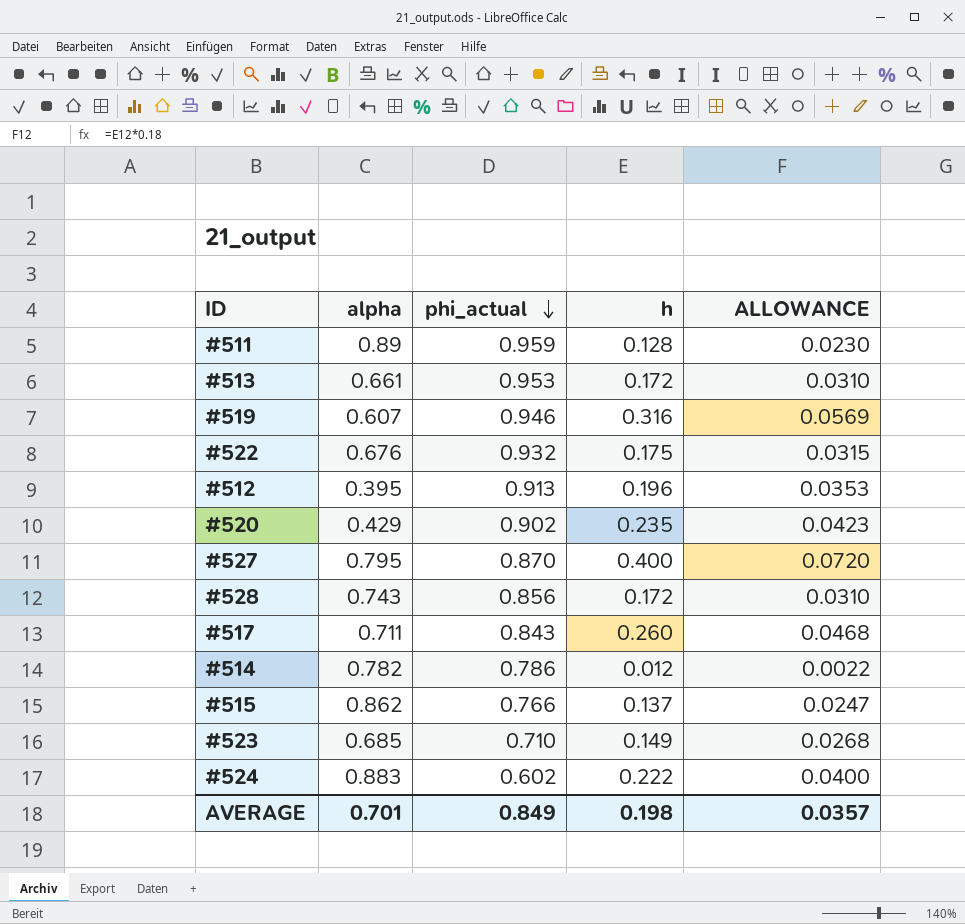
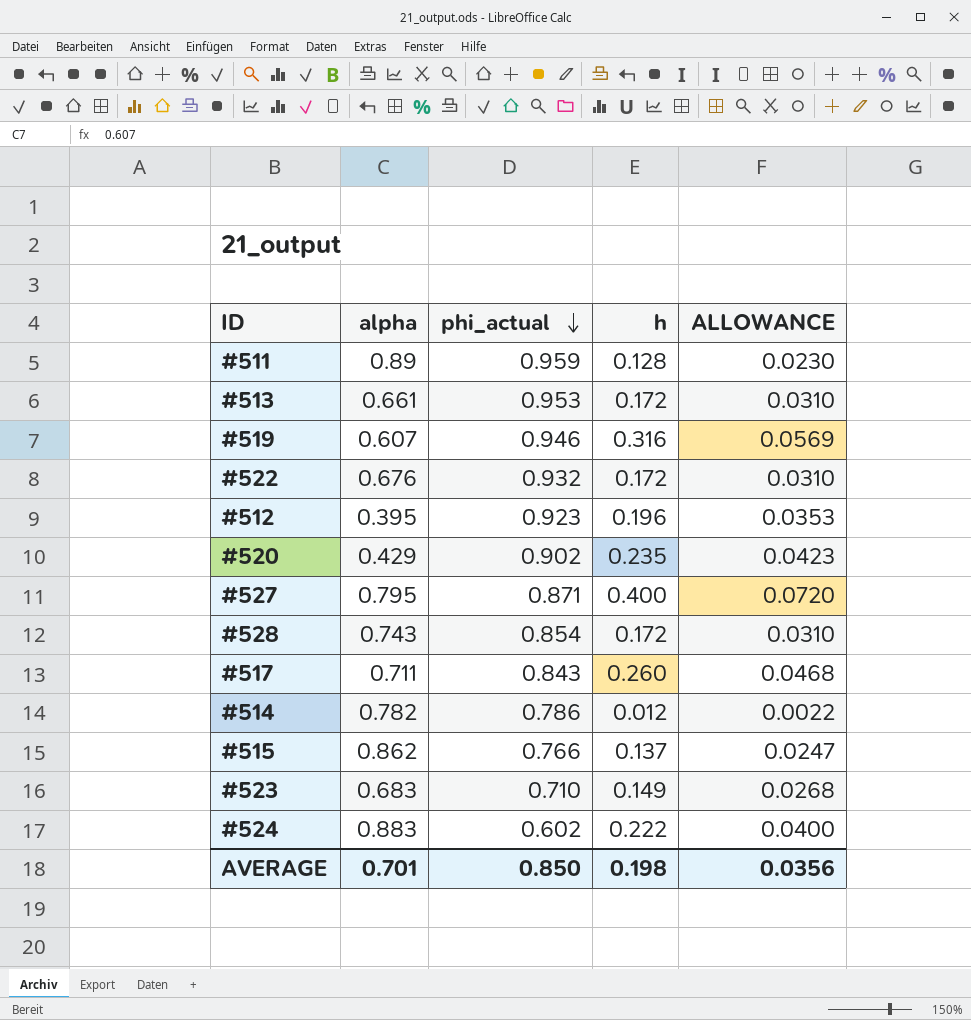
#522 | h: 0.175 -> 0.172
#522 | ALLOWANCE: 0.0315 -> 0.0310
#512 | phi_actual: 0.913 -> 0.923
#527 | phi_actual: 0.870 -> 0.871
#528 | phi_actual: 0.856 -> 0.854
#523 | alpha: 0.685 -> 0.683
AVERAGE | phi_actual: 0.849 -> 0.850
AVERAGE | ALLOWANCE: 0.0357 -> 0.0356

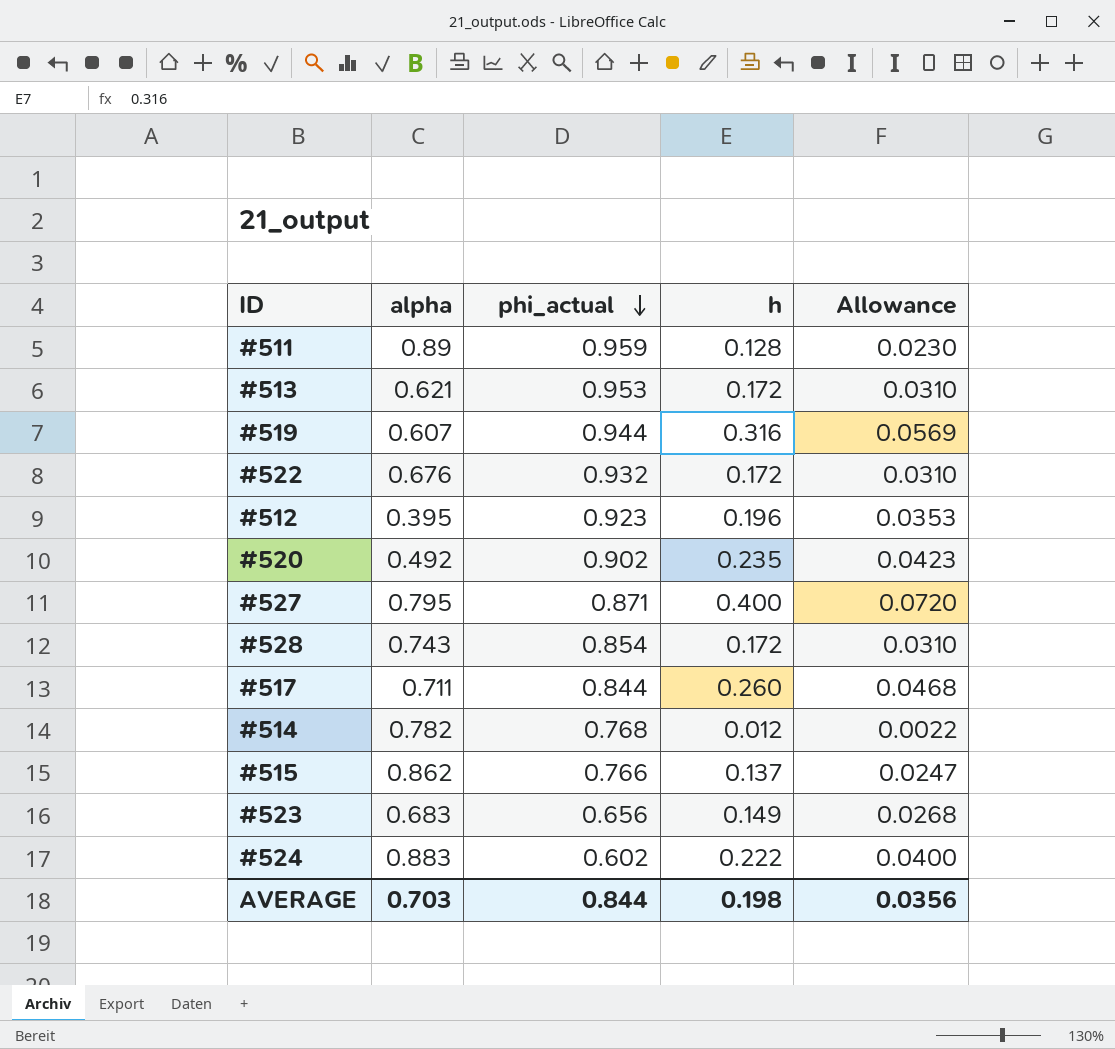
column name: ALLOWANCE -> Allowance
#513 | alpha: 0.661 -> 0.621
#519 | phi_actual: 0.946 -> 0.944
#520 | alpha: 0.429 -> 0.492
#517 | phi_actual: 0.843 -> 0.844
#514 | phi_actual: 0.786 -> 0.768
#523 | phi_actual: 0.710 -> 0.656
AVERAGE | alpha: 0.701 -> 0.703
AVERAGE | phi_actual: 0.850 -> 0.844

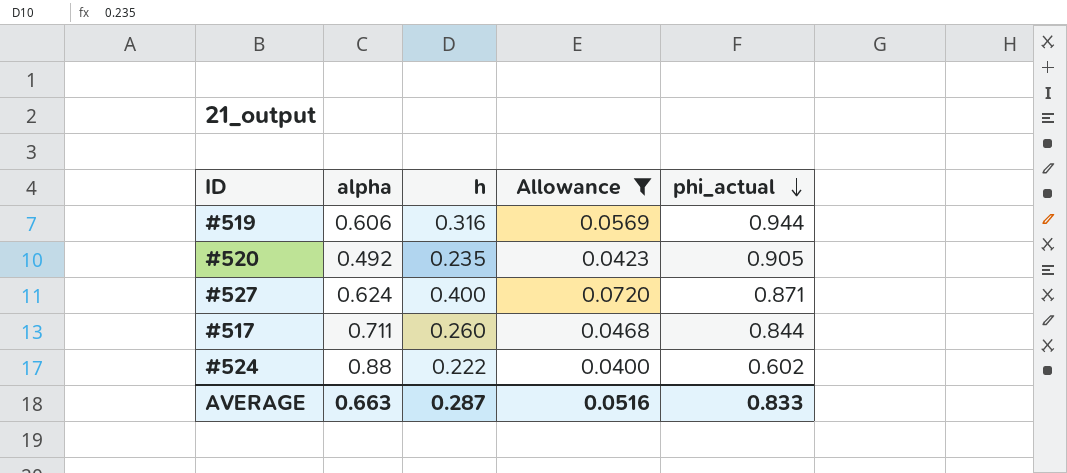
filter: none -> Allowance >= 0.0400
column phi_actual | position: 3 -> 5
#519 | alpha: 0.607 -> 0.606
#520 | phi_actual: 0.902 -> 0.905
#527 | alpha: 0.795 -> 0.624
#524 | alpha: 0.883 -> 0.88
AVERAGE | alpha: 0.703 -> 0.663
AVERAGE | h: 0.198 -> 0.287
AVERAGE | Allowance: 0.0356 -> 0.0516
AVERAGE | phi_actual: 0.844 -> 0.833

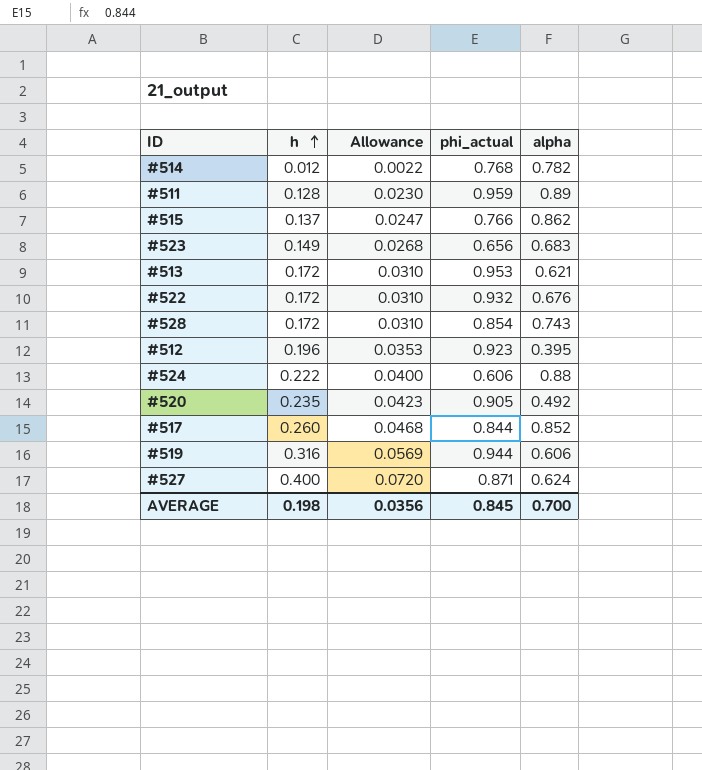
filter: Allowance >= 0.0400 -> none
row order: phi_actual descending -> h ascending
column alpha | position: 2 -> 5
#524 | phi_actual: 0.602 -> 0.606
#517 | alpha: 0.711 -> 0.852
AVERAGE | h: 0.287 -> 0.198
AVERAGE | Allowance: 0.0516 -> 0.0356
AVERAGE | phi_actual: 0.833 -> 0.845
AVERAGE | alpha: 0.663 -> 0.700

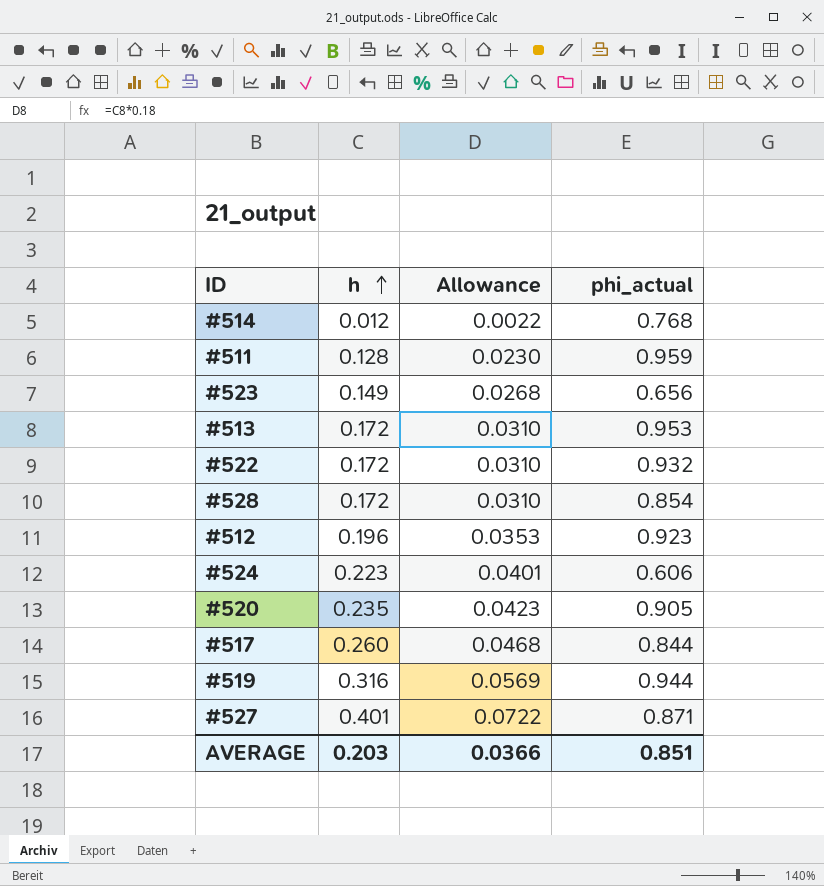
column alpha | position: 5 -> none
row #515: 0.137 | 0.0247 | 0.766 | 0.862 -> none
#524 | h: 0.222 -> 0.223
#524 | Allowance: 0.0400 -> 0.0401
#527 | h: 0.400 -> 0.401
#527 | Allowance: 0.0720 -> 0.0722
AVERAGE | h: 0.198 -> 0.203
AVERAGE | Allowance: 0.0356 -> 0.0366
AVERAGE | phi_actual: 0.845 -> 0.851

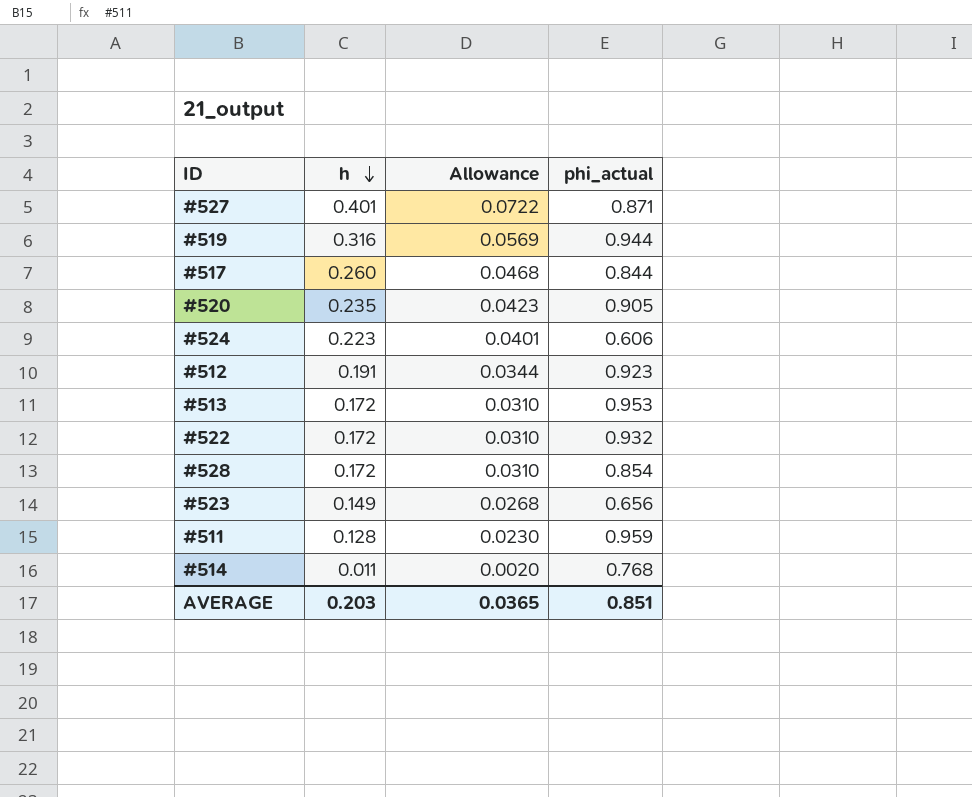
row order: h ascending -> h descending
#512 | h: 0.196 -> 0.191
#512 | Allowance: 0.0353 -> 0.0344
#514 | h: 0.012 -> 0.011
#514 | Allowance: 0.0022 -> 0.0020
AVERAGE | Allowance: 0.0366 -> 0.0365

